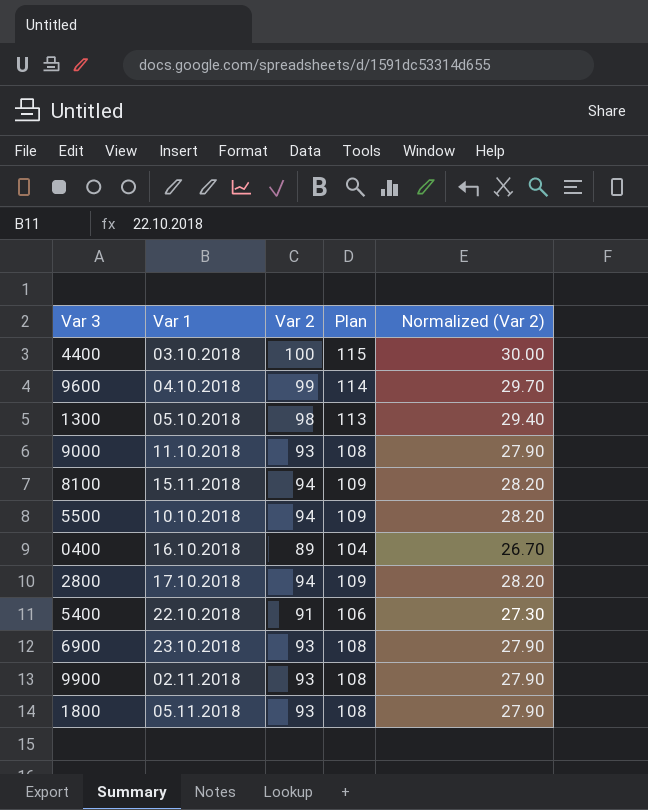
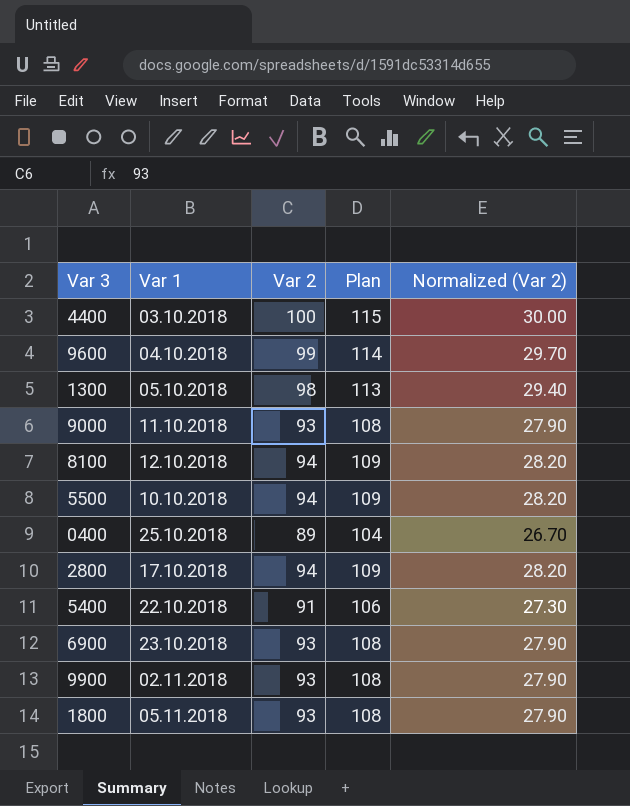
8100 | Var 1: 15.11.2018 -> 12.10.2018
0400 | Var 1: 16.10.2018 -> 25.10.2018

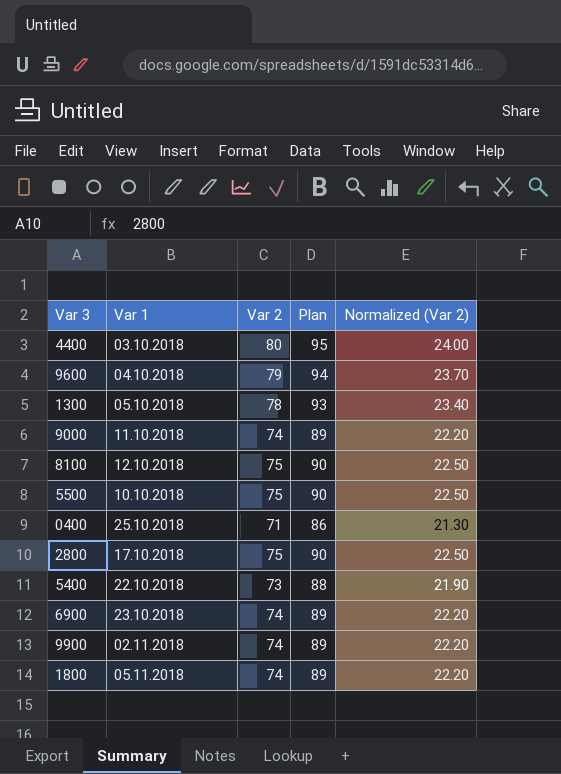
4400 | Var 2: 100 -> 80
4400 | Plan: 115 -> 95
4400 | Normalized (Var 2): 30.00 -> 24.00
9600 | Var 2: 99 -> 79
9600 | Plan: 114 -> 94
9600 | Normalized (Var 2): 29.70 -> 23.70
1300 | Var 2: 98 -> 78
1300 | Plan: 113 -> 93
1300 | Normalized (Var 2): 29.40 -> 23.40
9000 | Var 2: 93 -> 74
9000 | Plan: 108 -> 89
9000 | Normalized (Var 2): 27.90 -> 22.20
8100 | Var 2: 94 -> 75
8100 | Plan: 109 -> 90
8100 | Normalized (Var 2): 28.20 -> 22.50
5500 | Var 2: 94 -> 75
5500 | Plan: 109 -> 90
5500 | Normalized (Var 2): 28.20 -> 22.50
0400 | Var 2: 89 -> 71
0400 | Plan: 104 -> 86
0400 | Normalized (Var 2): 26.70 -> 21.30
2800 | Var 2: 94 -> 75
2800 | Plan: 109 -> 90
2800 | Normalized (Var 2): 28.20 -> 22.50
5400 | Var 2: 91 -> 73
5400 | Plan: 106 -> 88
5400 | Normalized (Var 2): 27.30 -> 21.90
6900 | Var 2: 93 -> 74
6900 | Plan: 108 -> 89
6900 | Normalized (Var 2): 27.90 -> 22.20
9900 | Var 2: 93 -> 74
9900 | Plan: 108 -> 89
9900 | Normalized (Var 2): 27.90 -> 22.20
1800 | Var 2: 93 -> 74
1800 | Plan: 108 -> 89
1800 | Normalized (Var 2): 27.90 -> 22.20

